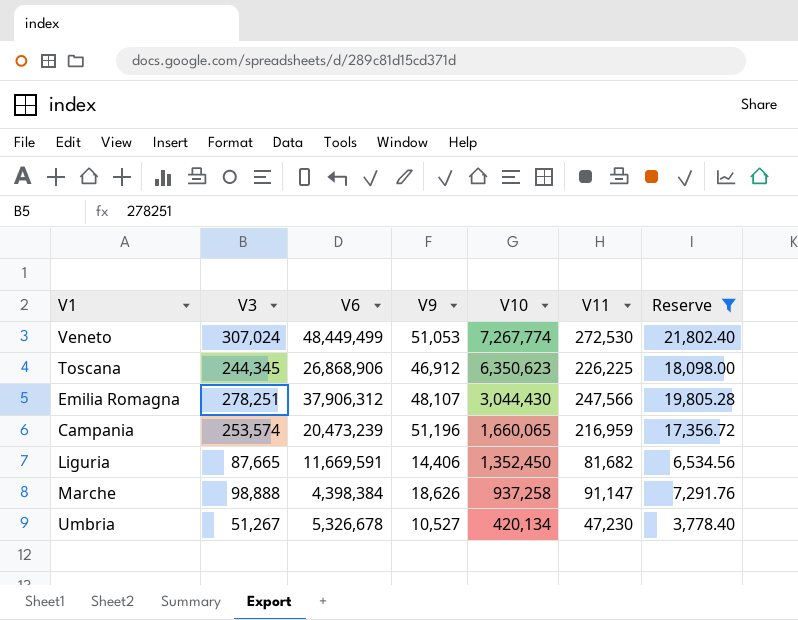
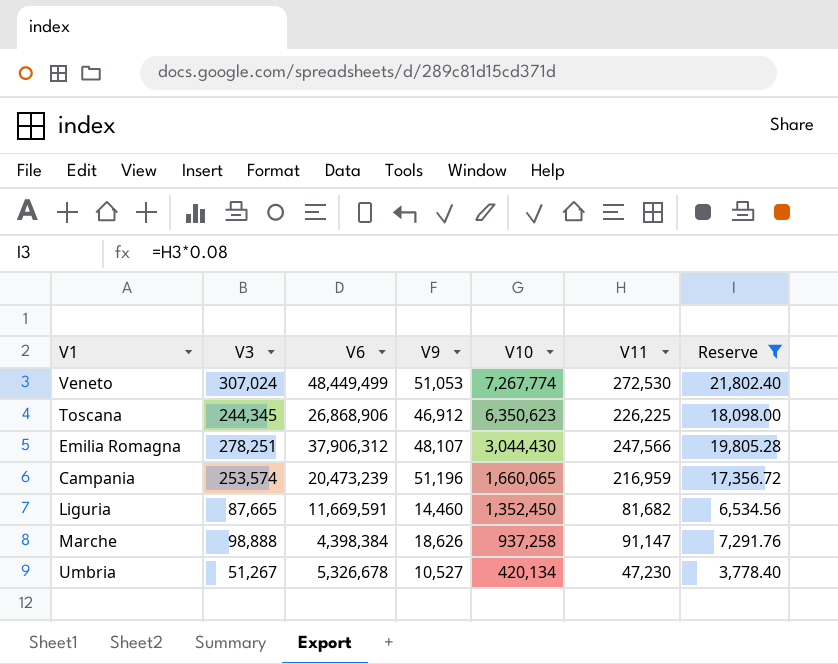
Liguria | V9: 14,406 -> 14,460

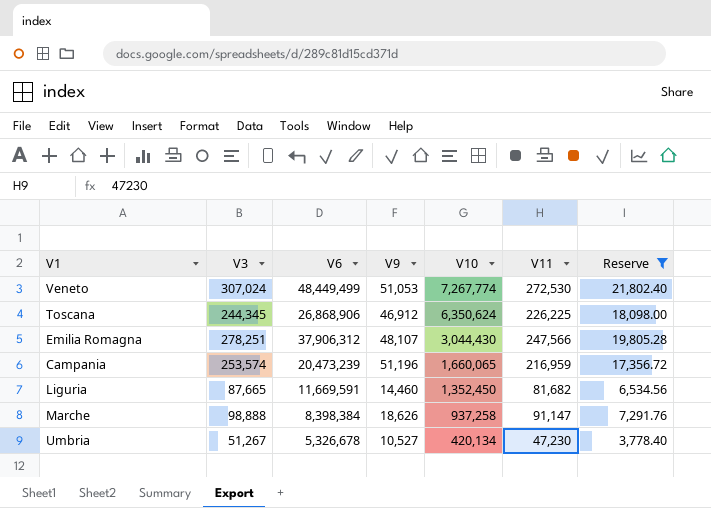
Toscana | V10: 6,350,623 -> 6,350,624
Marche | V6: 4,398,384 -> 8,398,384

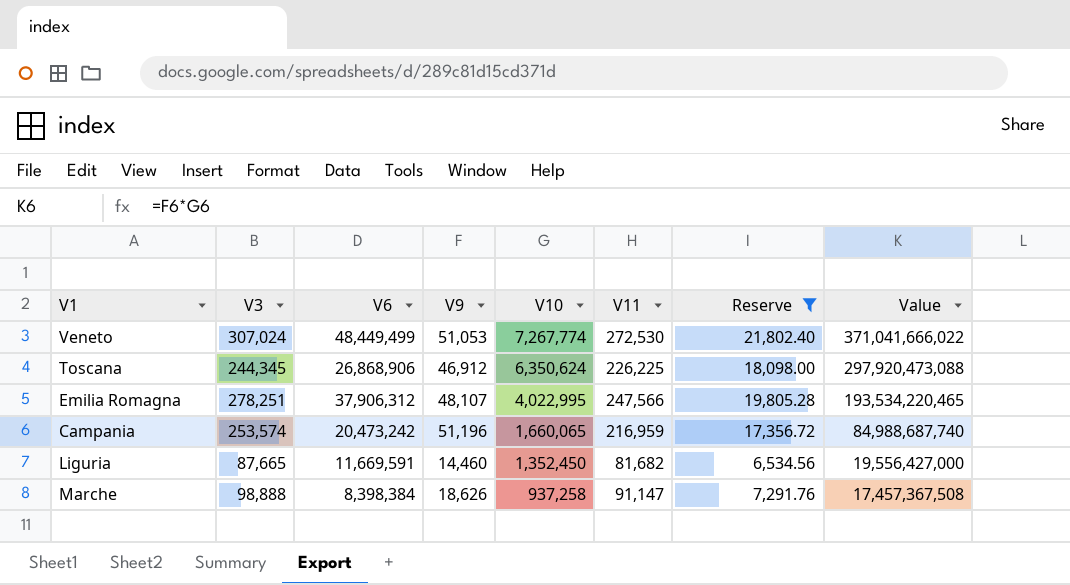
column Value | formula: none -> [V9] * [V10]
row Umbria: 51,267 | 5,326,678 | 10,527 | 420,134 | 47,230 | 3,778.40 -> none
Emilia Romagna | V10: 3,044,430 -> 4,022,995
Campania | V6: 20,473,239 -> 20,473,242

